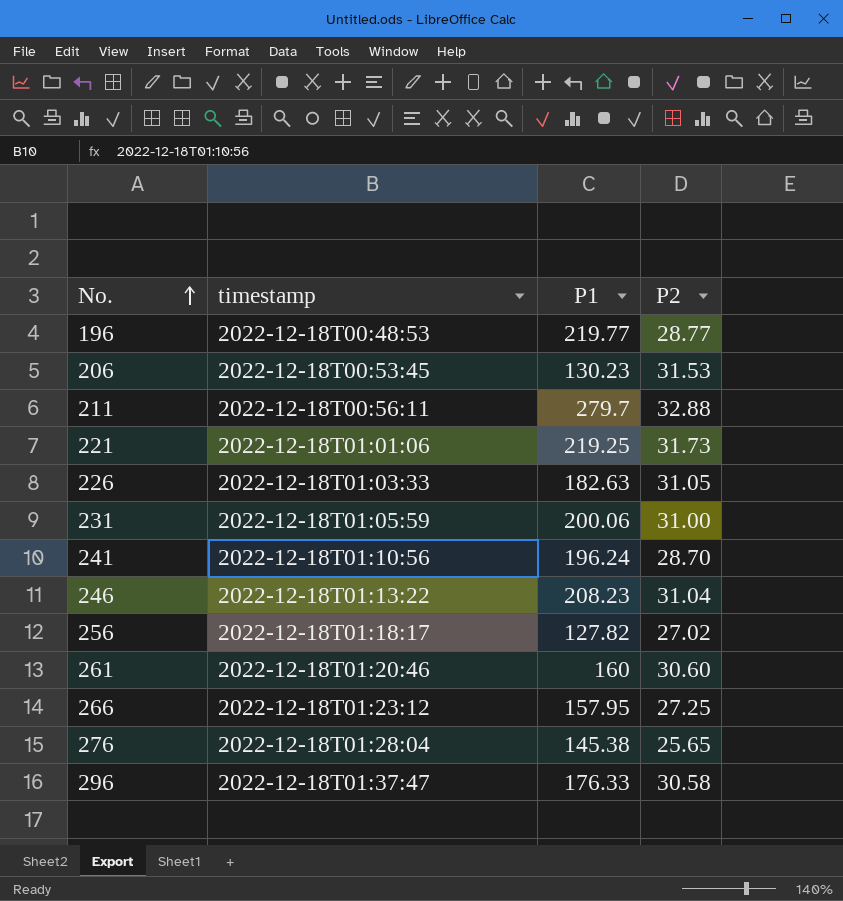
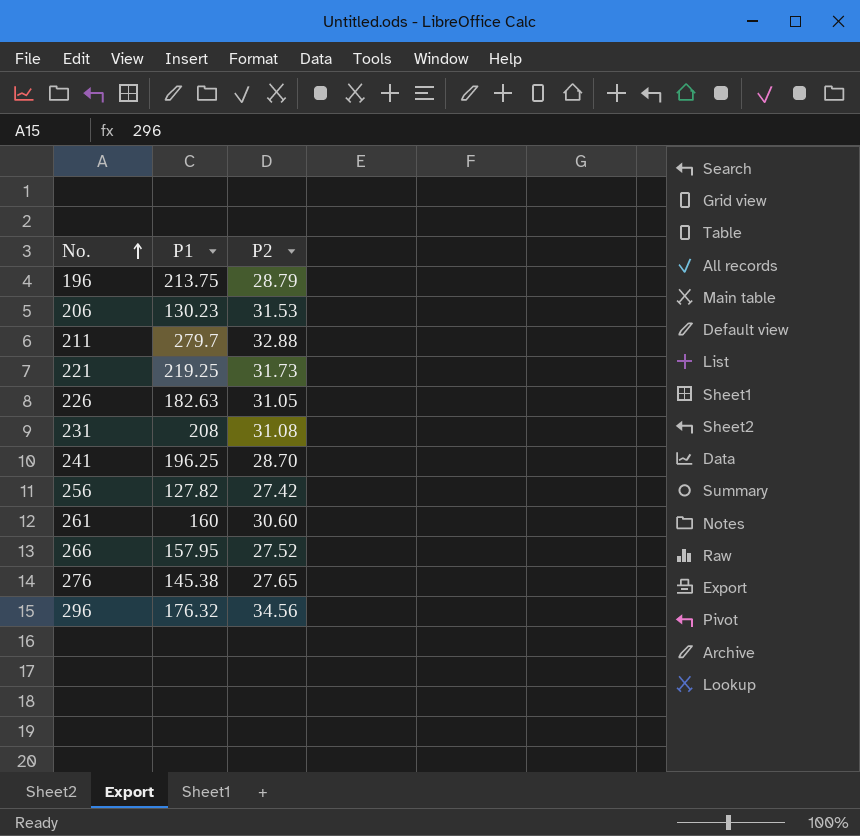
column timestamp | position: 2 -> none
row 246: 2022-12-18T01:13:22 | 208.23 | 31.04 -> none
196 | P1: 219.77 -> 213.75
196 | P2: 28.77 -> 28.79
231 | P1: 200.06 -> 208
231 | P2: 31.00 -> 31.08
241 | P1: 196.24 -> 196.25
256 | P2: 27.02 -> 27.42
266 | P2: 27.25 -> 27.52
276 | P2: 25.65 -> 27.65
296 | P1: 176.33 -> 176.32
296 | P2: 30.58 -> 34.56

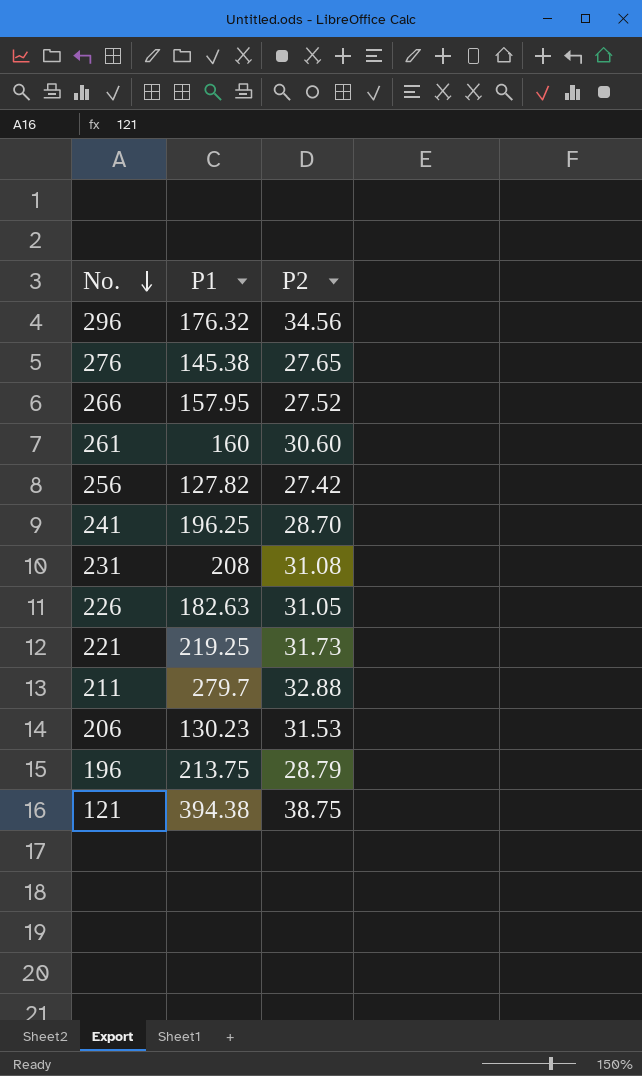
row order: No. ascending -> No. descending
row 121: none -> 394.38 | 38.75

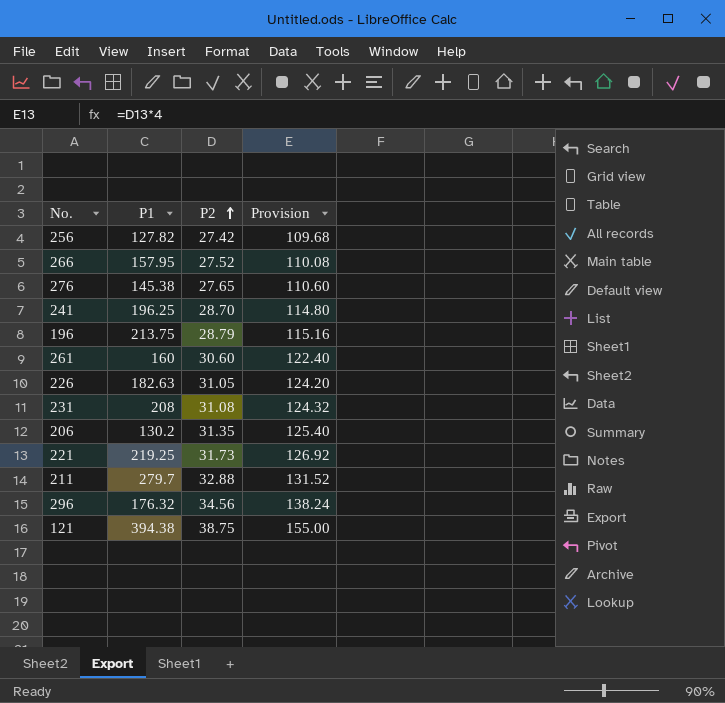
row order: No. descending -> P2 ascending
column Provision | formula: none -> [P2] * 4
206 | P1: 130.23 -> 130.2
206 | P2: 31.53 -> 31.35

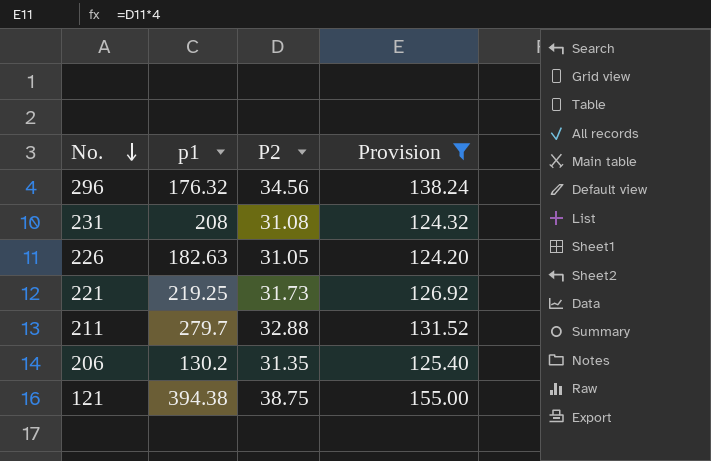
filter: none -> Provision >= 124.20
row order: P2 ascending -> No. descending
column name: P1 -> p1

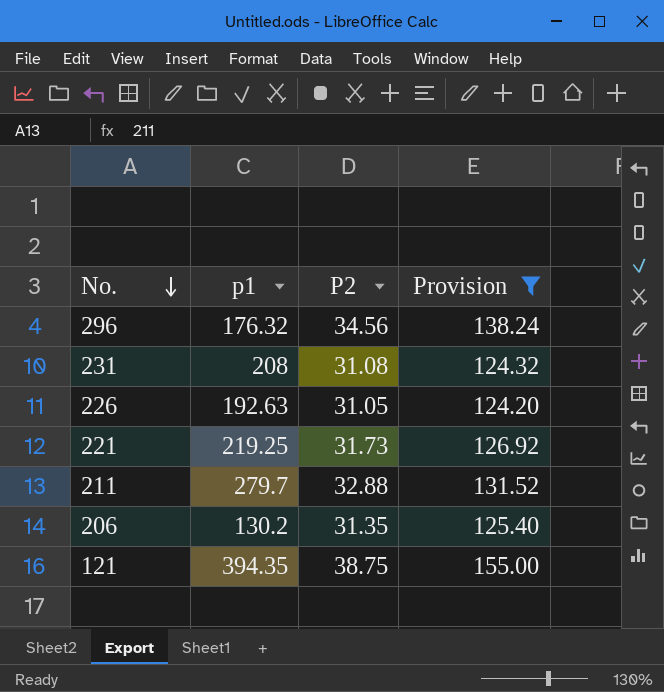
226 | p1: 182.63 -> 192.63
121 | p1: 394.38 -> 394.35

